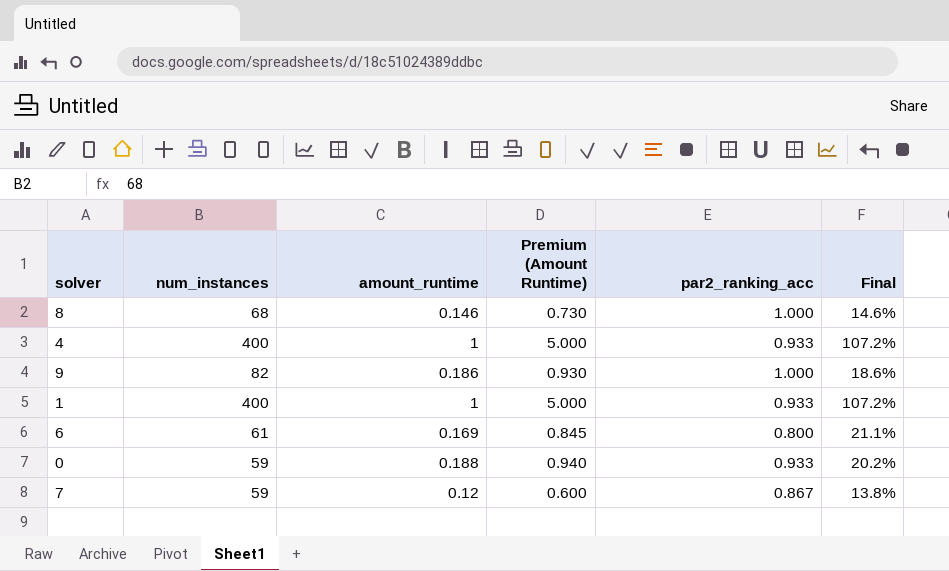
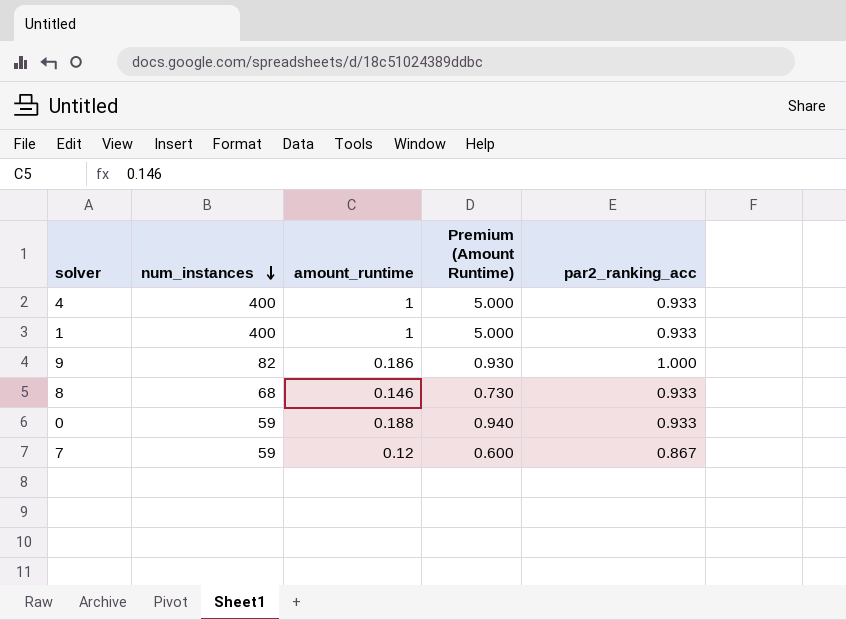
row order: none -> num_instances descending
column Final | formula: [amount_runtime] / [par2_ranking_acc] -> none
row 6: 61 | 0.169 | 0.845 | 0.800 | 21.1% -> none
8 | par2_ranking_acc: 1.000 -> 0.933

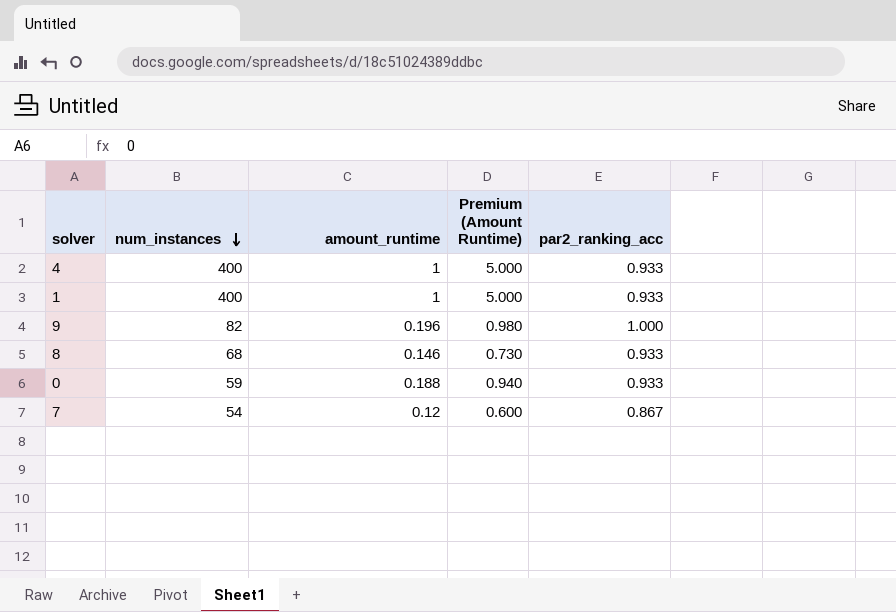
9 | amount_runtime: 0.186 -> 0.196
9 | Premium (Amount Runtime): 0.930 -> 0.980
7 | num_instances: 59 -> 54

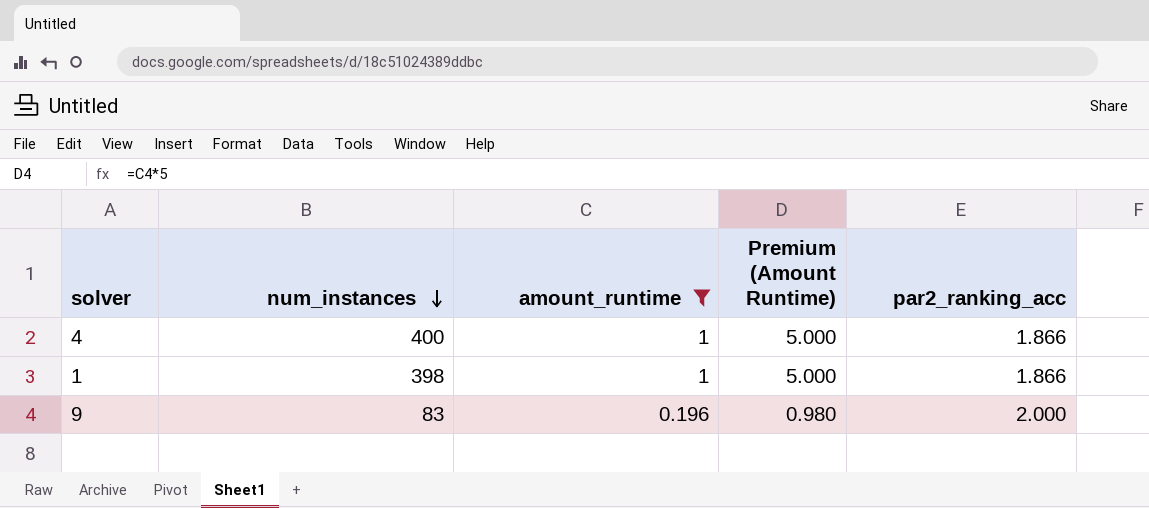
filter: none -> amount_runtime >= 0.196
4 | par2_ranking_acc: 0.933 -> 1.866
1 | num_instances: 400 -> 398
1 | par2_ranking_acc: 0.933 -> 1.866
9 | num_instances: 82 -> 83
9 | par2_ranking_acc: 1.000 -> 2.000

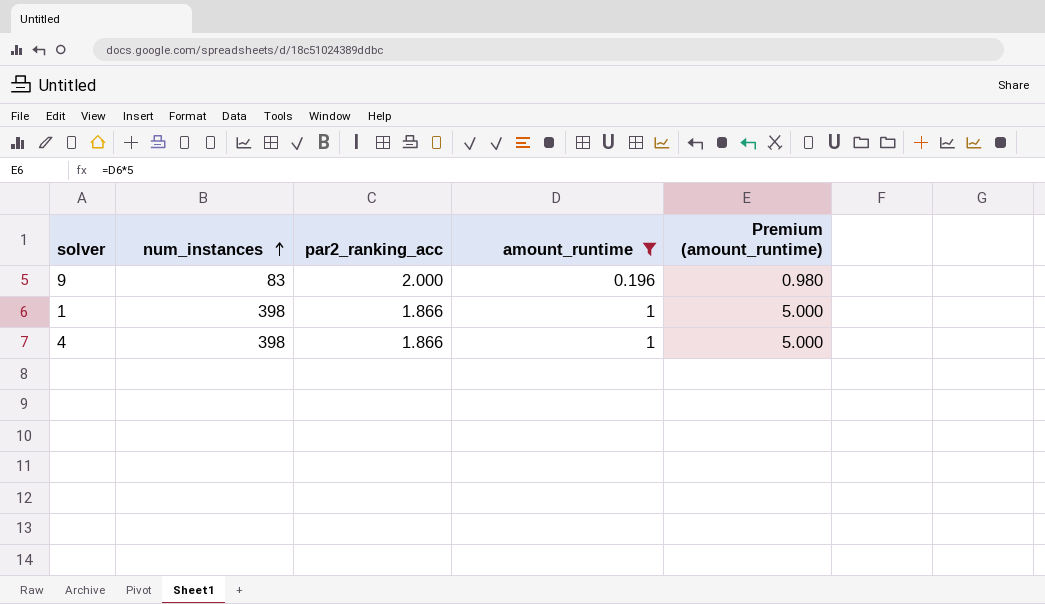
row order: num_instances descending -> num_instances ascending
column par2_ranking_acc | position: 5 -> 3
column name: Premium (Amount Runtime) -> Premium (amount_runtime)
4 | num_instances: 400 -> 398

